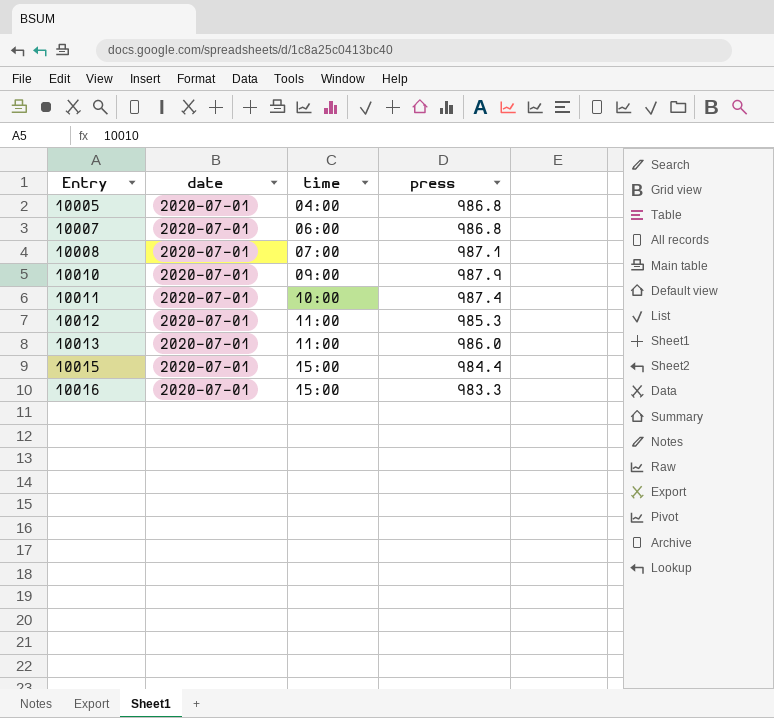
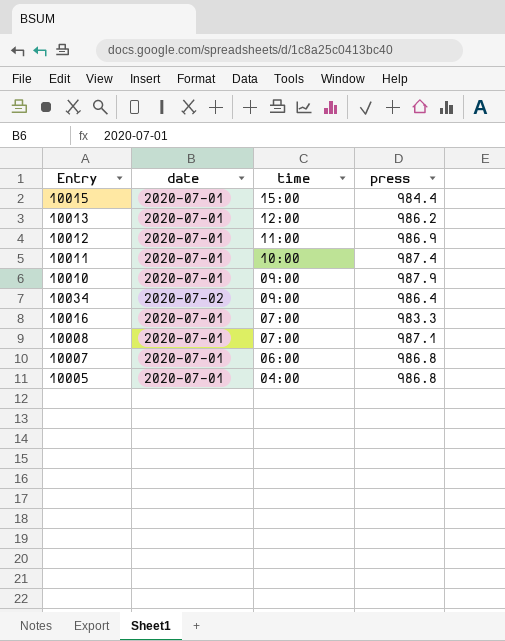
row order: Entry ascending -> time descending
10013 | time: 11:00 -> 12:00
10013 | press: 986.0 -> 986.2
10012 | press: 985.3 -> 986.9
row 10034: none -> 2020-07-02 | 09:00 | 986.4
10016 | time: 15:00 -> 07:00

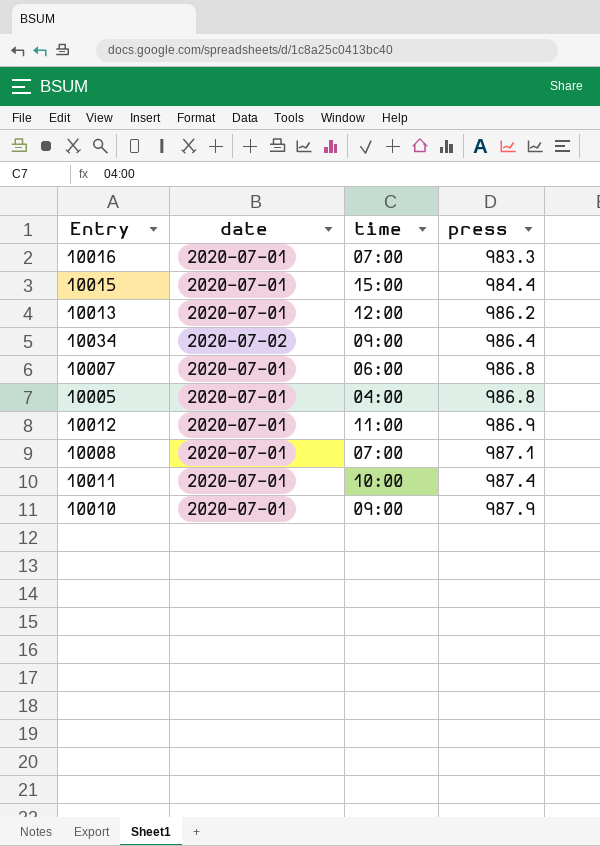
row order: time descending -> press ascending

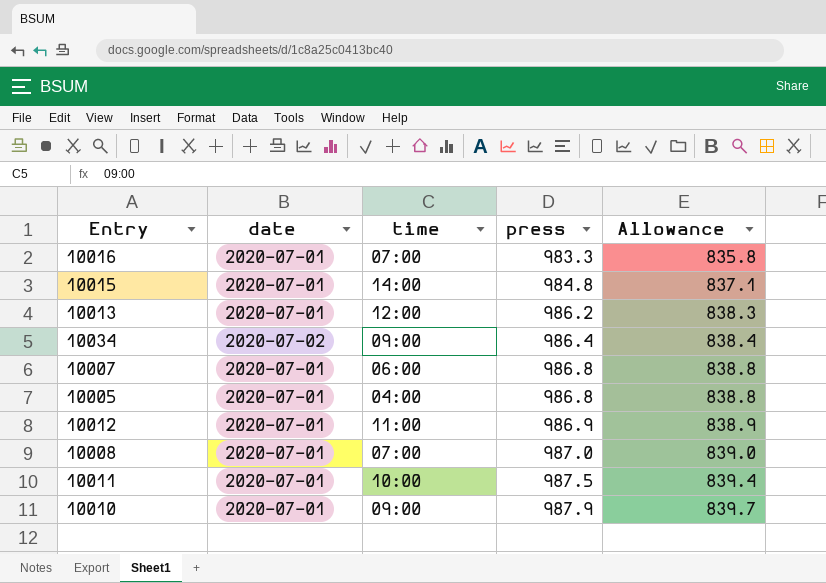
column Allowance | formula: none -> [press] * 0.85
10015 | time: 15:00 -> 14:00
10015 | press: 984.4 -> 984.8
10008 | press: 987.1 -> 987.0
10011 | press: 987.4 -> 987.5

